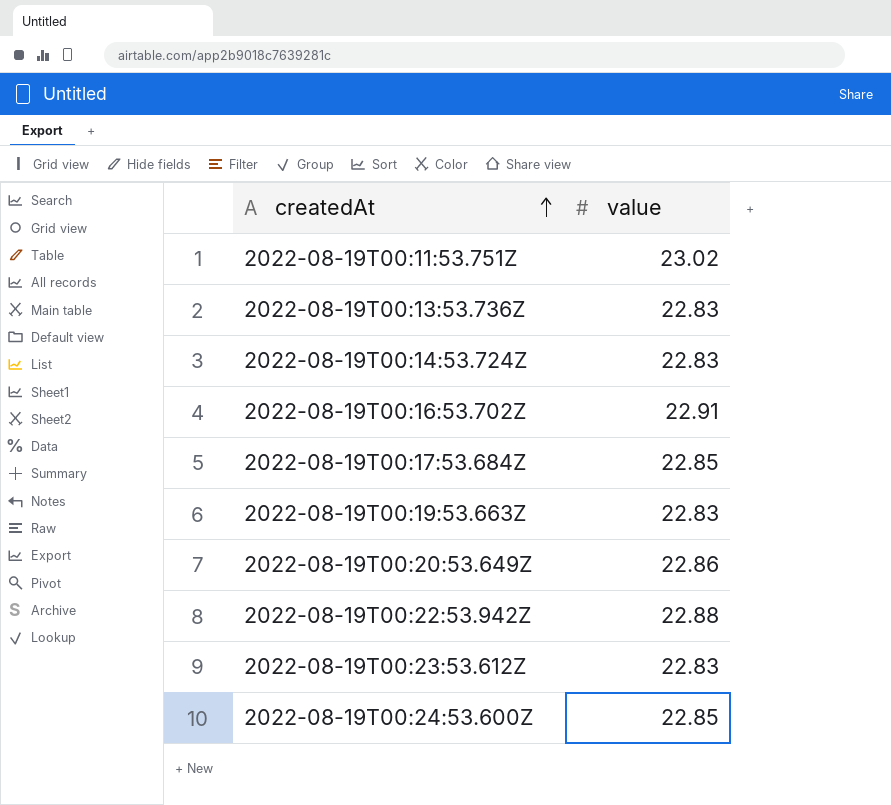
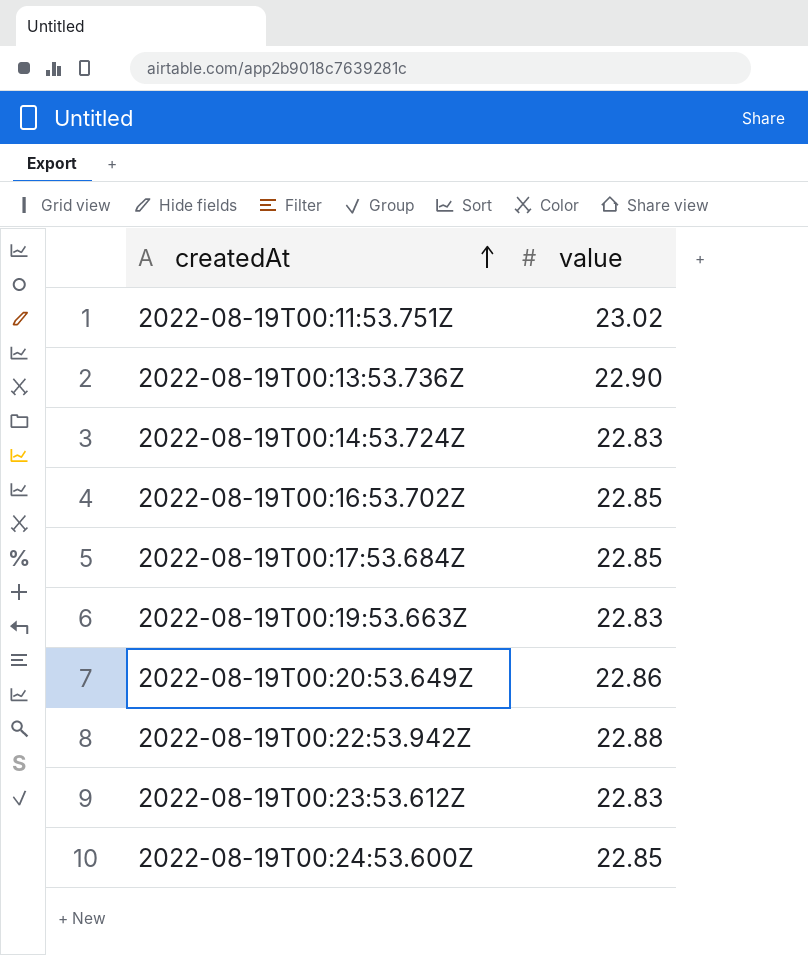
2022-08-19T00:13:53.736Z | value: 22.83 -> 22.90
2022-08-19T00:16:53.702Z | value: 22.91 -> 22.85

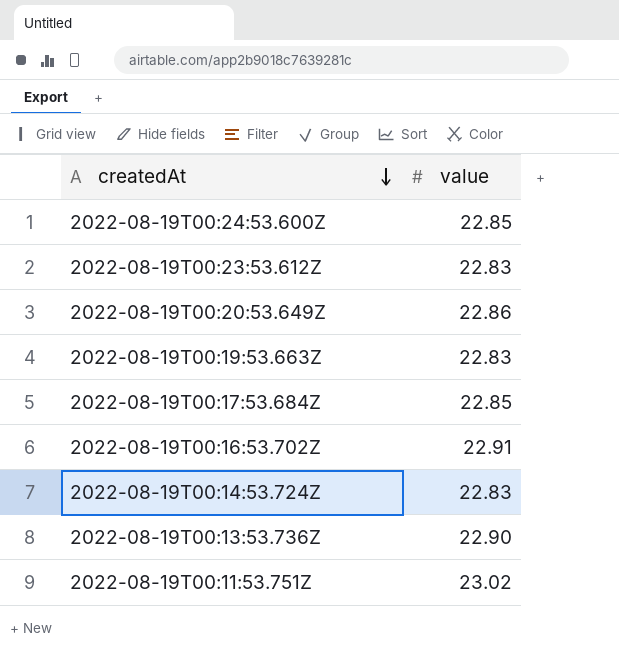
row order: createdAt ascending -> createdAt descending
row 2022-08-19T00:22:53.942Z: 22.88 -> none
2022-08-19T00:16:53.702Z | value: 22.85 -> 22.91

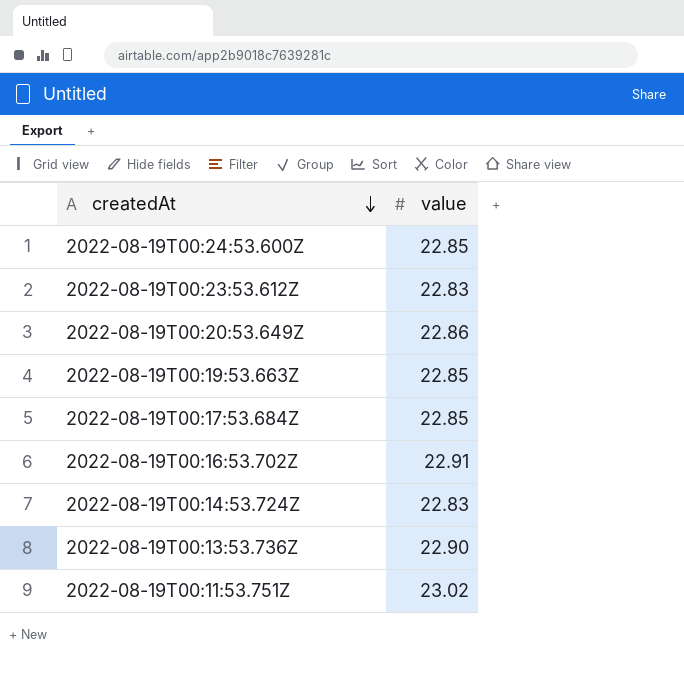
2022-08-19T00:19:53.663Z | value: 22.83 -> 22.85

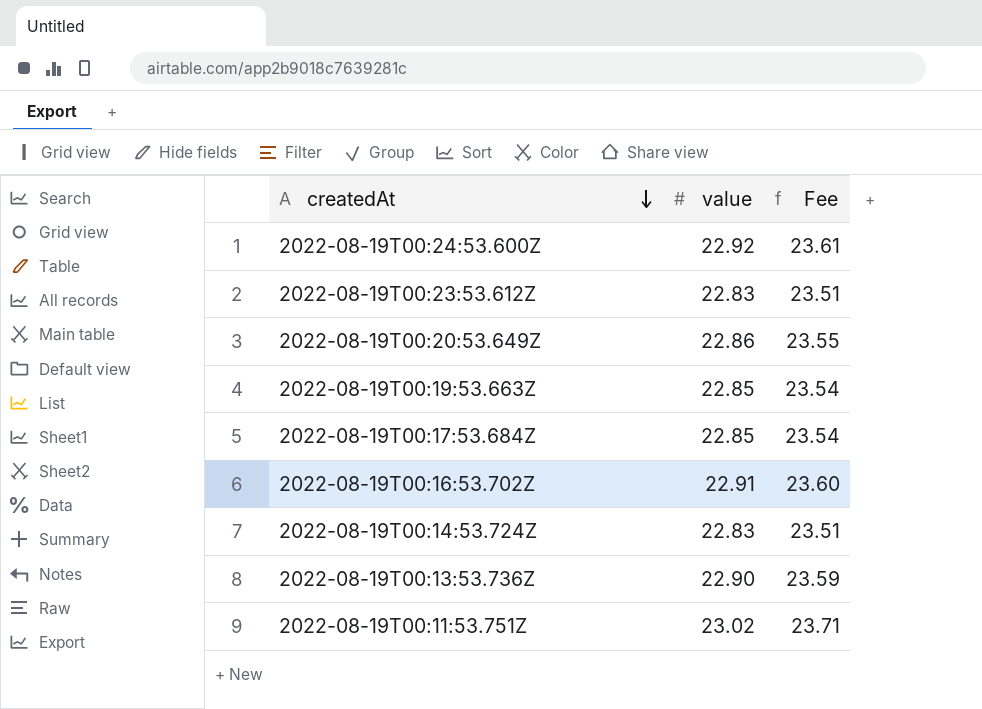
column Fee | formula: none -> [value] * 1.03
2022-08-19T00:24:53.600Z | value: 22.85 -> 22.92

